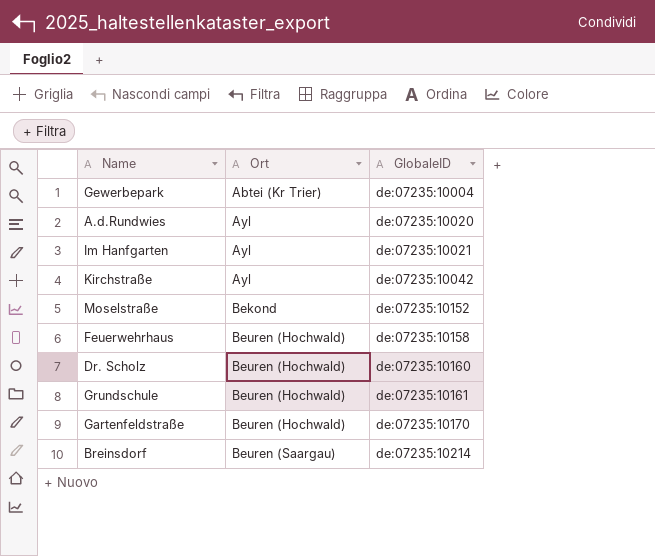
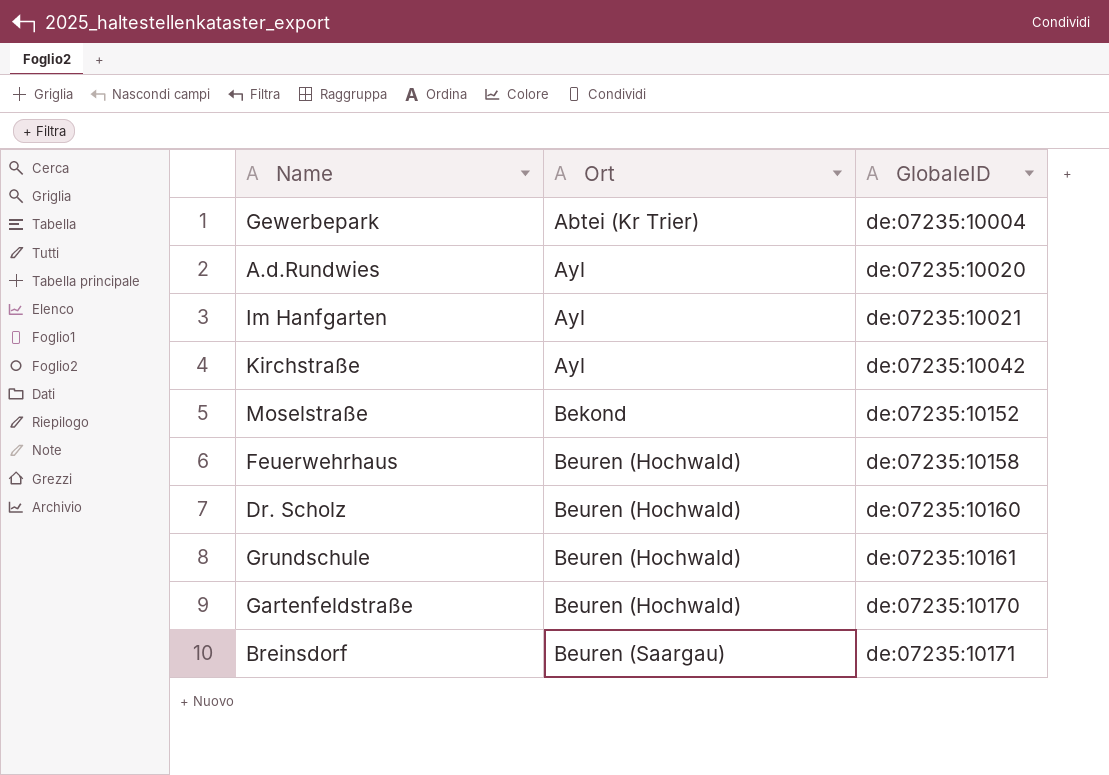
Breinsdorf | GlobaleID: de:07235:10214 -> de:07235:10171

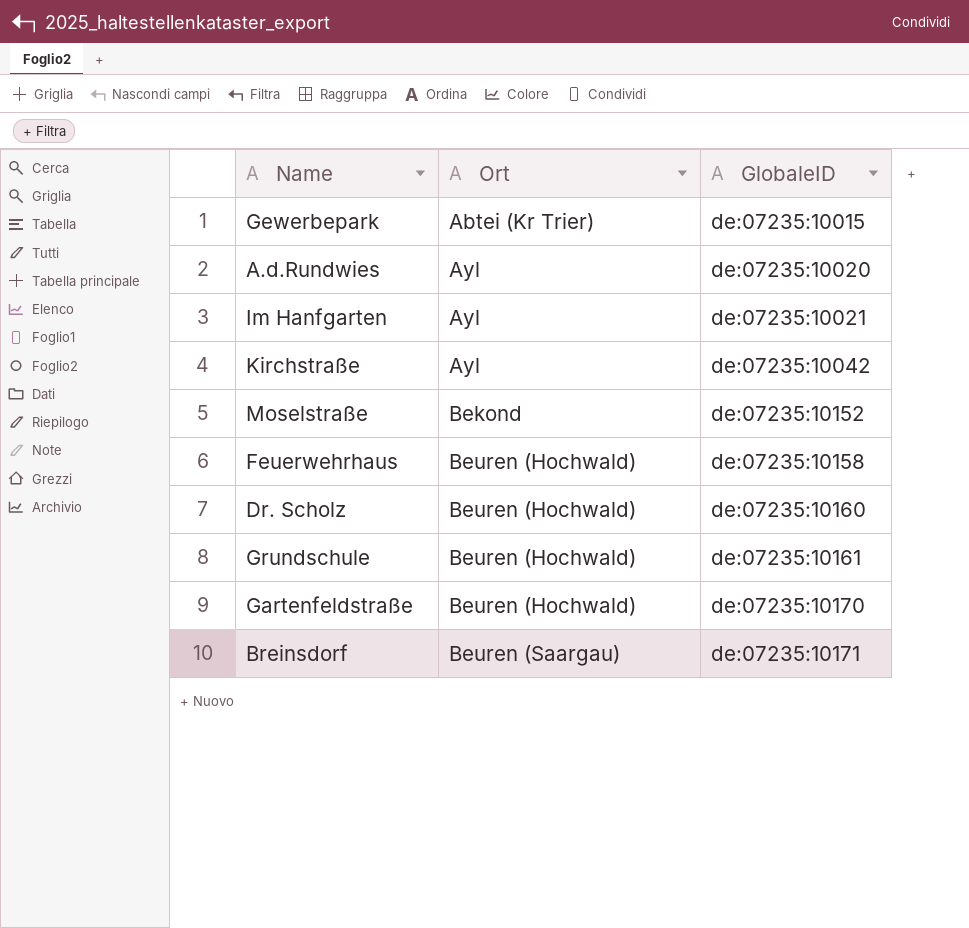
Gewerbepark | GlobaleID: de:07235:10004 -> de:07235:10015

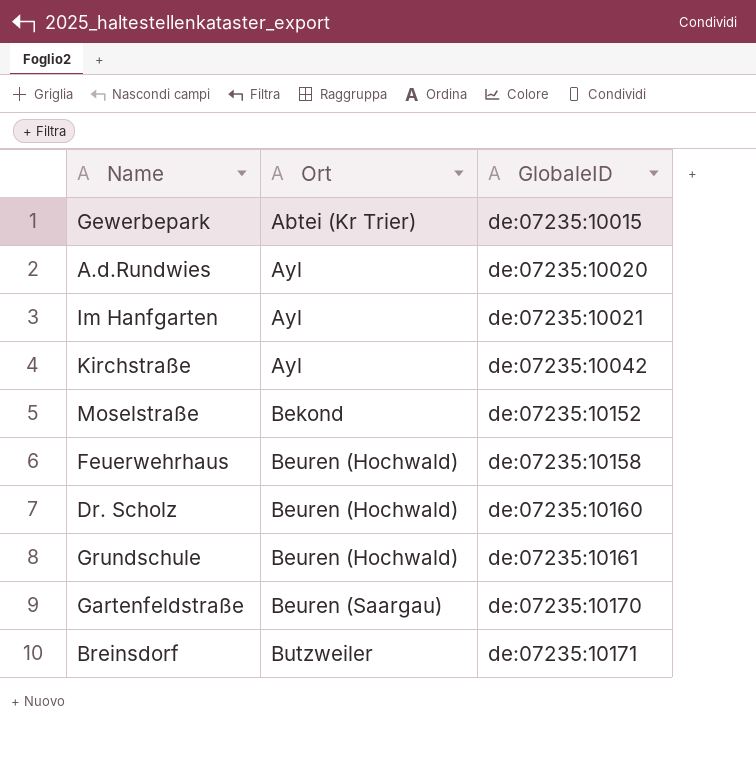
Gartenfeldstraße | Ort: Beuren (Hochwald) -> Beuren (Saargau)
Breinsdorf | Ort: Beuren (Saargau) -> Butzweiler

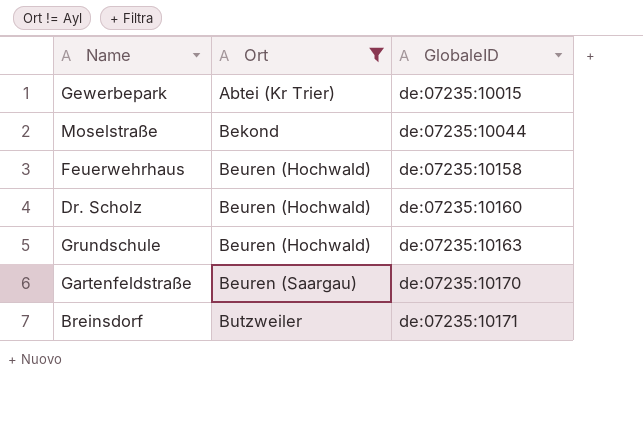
filter: none -> Ort != Ayl
Moselstraße | GlobaleID: de:07235:10152 -> de:07235:10044
Grundschule | GlobaleID: de:07235:10161 -> de:07235:10163

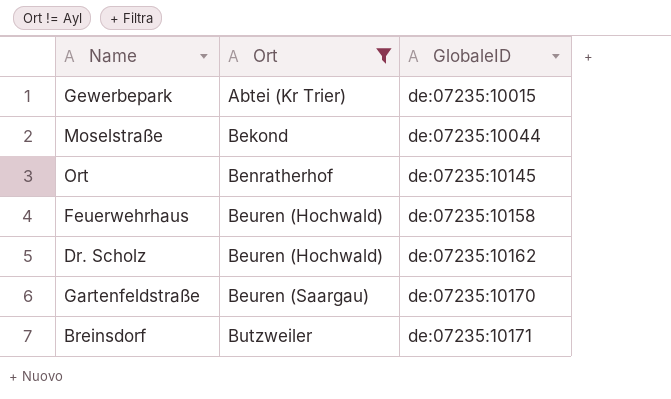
row Grundschule: Beuren (Hochwald) | de:07235:10163 -> none
row Ort: none -> Benratherhof | de:07235:10145
Dr. Scholz | GlobaleID: de:07235:10160 -> de:07235:10162

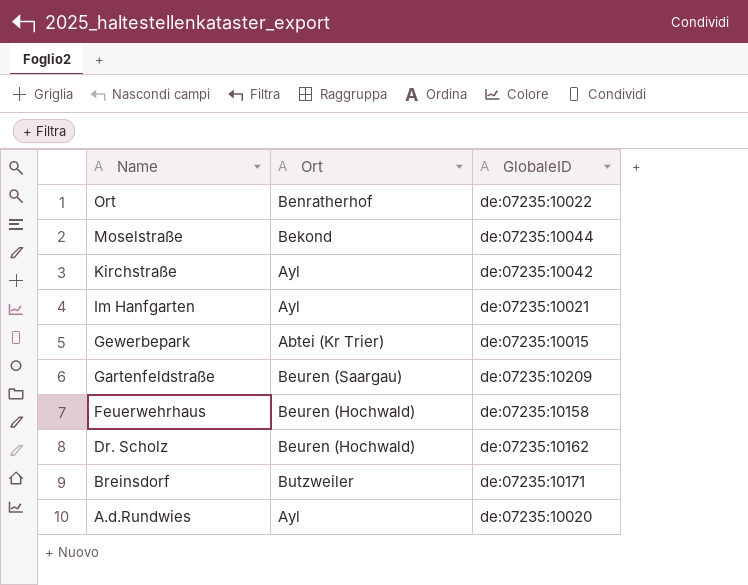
filter: Ort != Ayl -> none
row order: Ort ascending -> Name descending
Ort | GlobaleID: de:07235:10145 -> de:07235:10022
Gartenfeldstraße | GlobaleID: de:07235:10170 -> de:07235:10209

